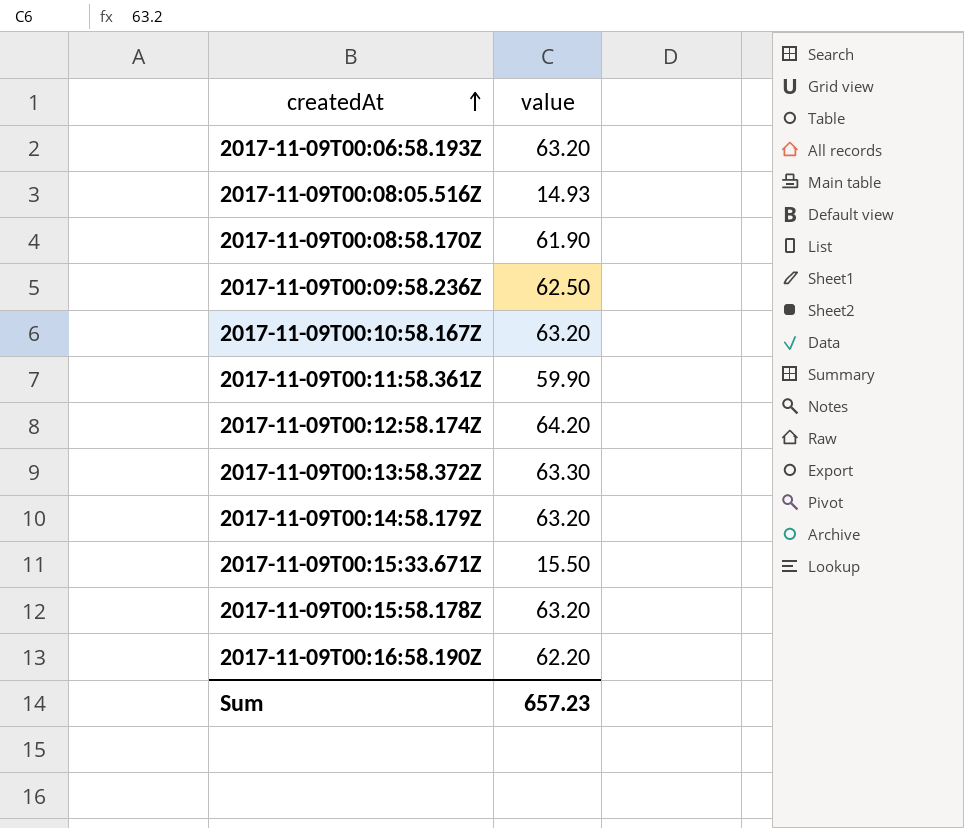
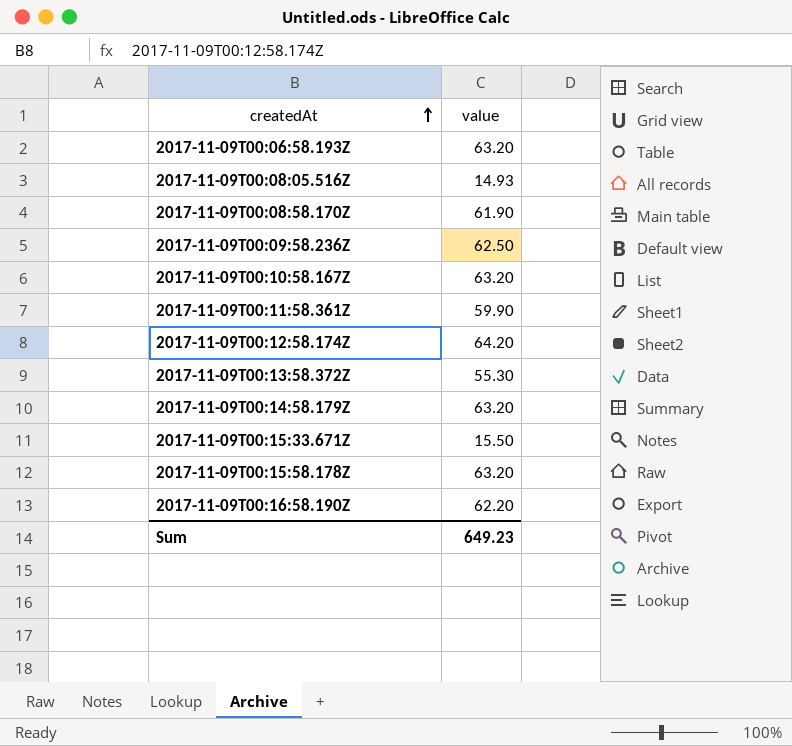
2017-11-09T00:13:58.372Z | value: 63.30 -> 55.30
Sum | value: 657.23 -> 649.23

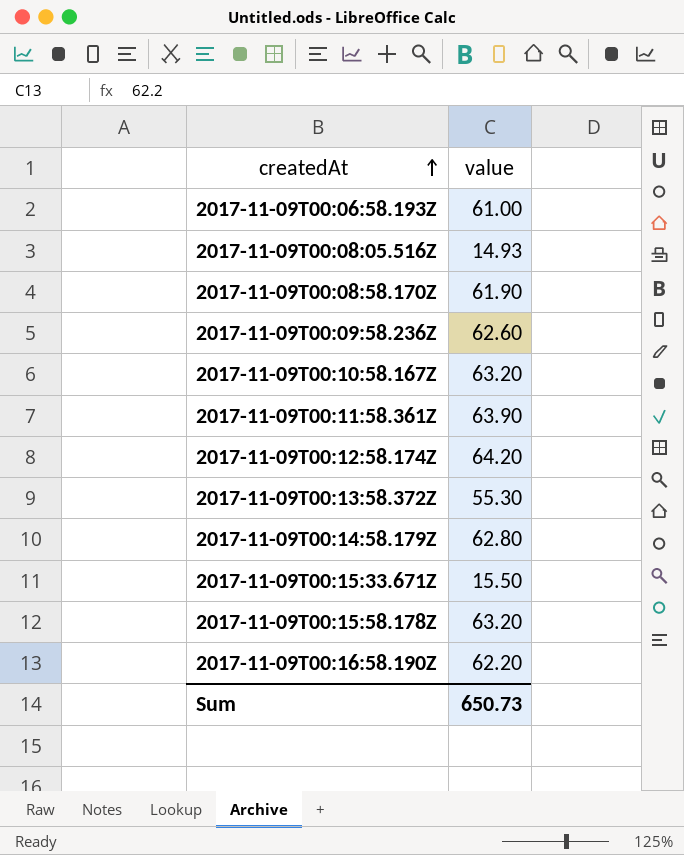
2017-11-09T00:06:58.193Z | value: 63.20 -> 61.00
2017-11-09T00:09:58.236Z | value: 62.50 -> 62.60
2017-11-09T00:11:58.361Z | value: 59.90 -> 63.90
2017-11-09T00:14:58.179Z | value: 63.20 -> 62.80
Sum | value: 649.23 -> 650.73

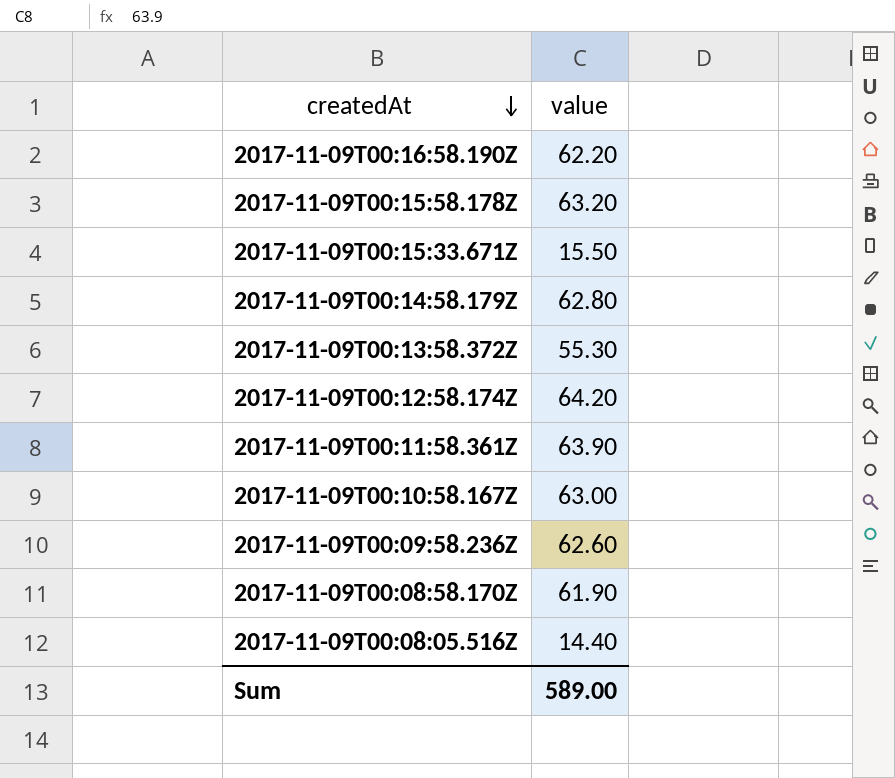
row order: createdAt ascending -> createdAt descending
row 2017-11-09T00:06:58.193Z: 61.00 -> none
2017-11-09T00:10:58.167Z | value: 63.20 -> 63.00
2017-11-09T00:08:05.516Z | value: 14.93 -> 14.40
Sum | value: 650.73 -> 589.00

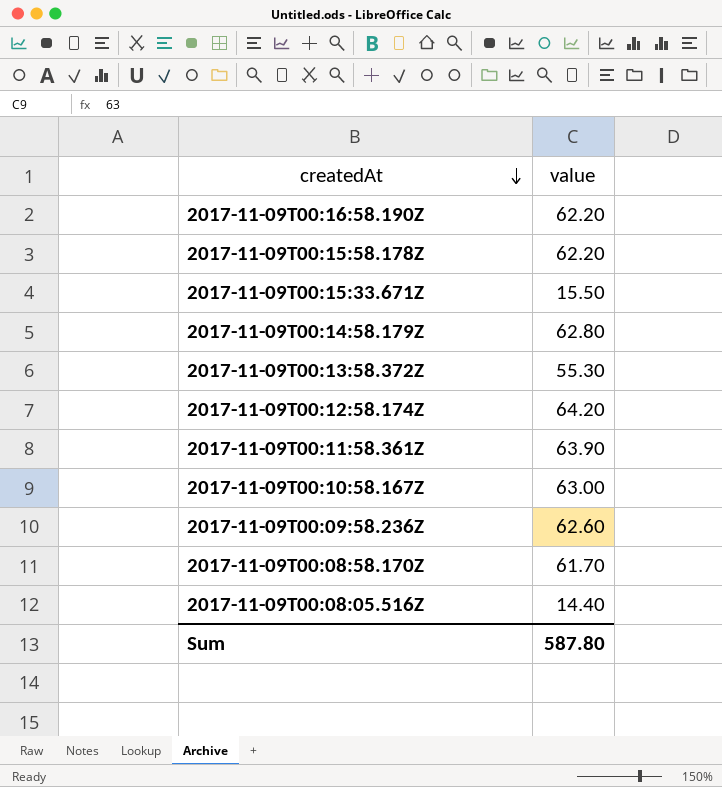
2017-11-09T00:15:58.178Z | value: 63.20 -> 62.20
2017-11-09T00:08:58.170Z | value: 61.90 -> 61.70
Sum | value: 589.00 -> 587.80

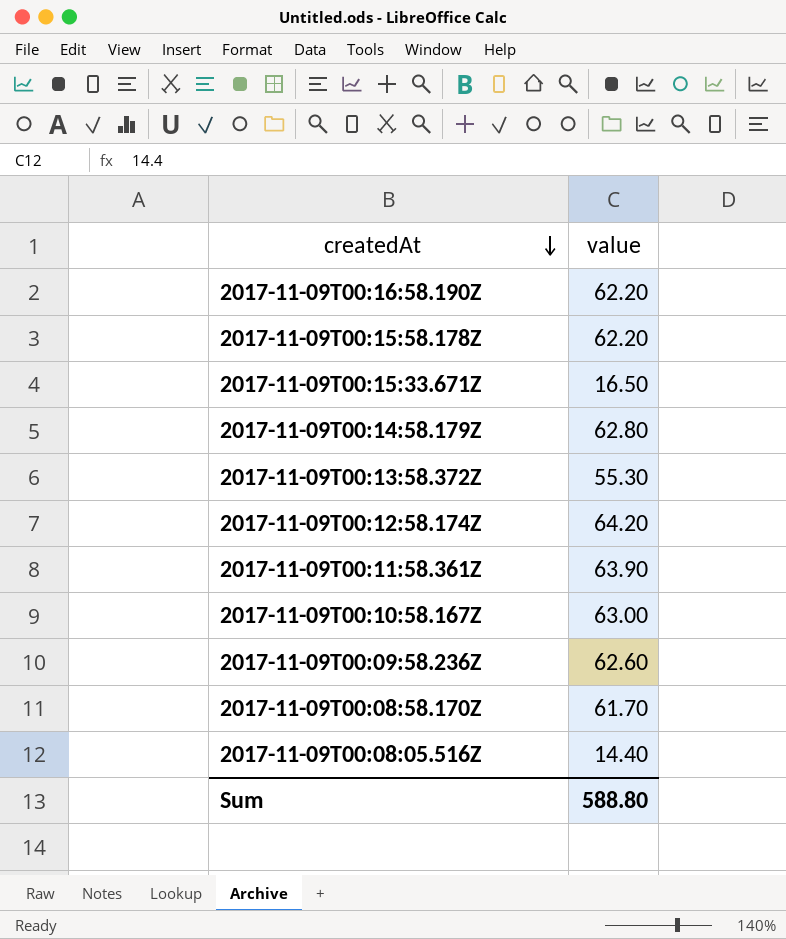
2017-11-09T00:15:33.671Z | value: 15.50 -> 16.50
Sum | value: 587.80 -> 588.80

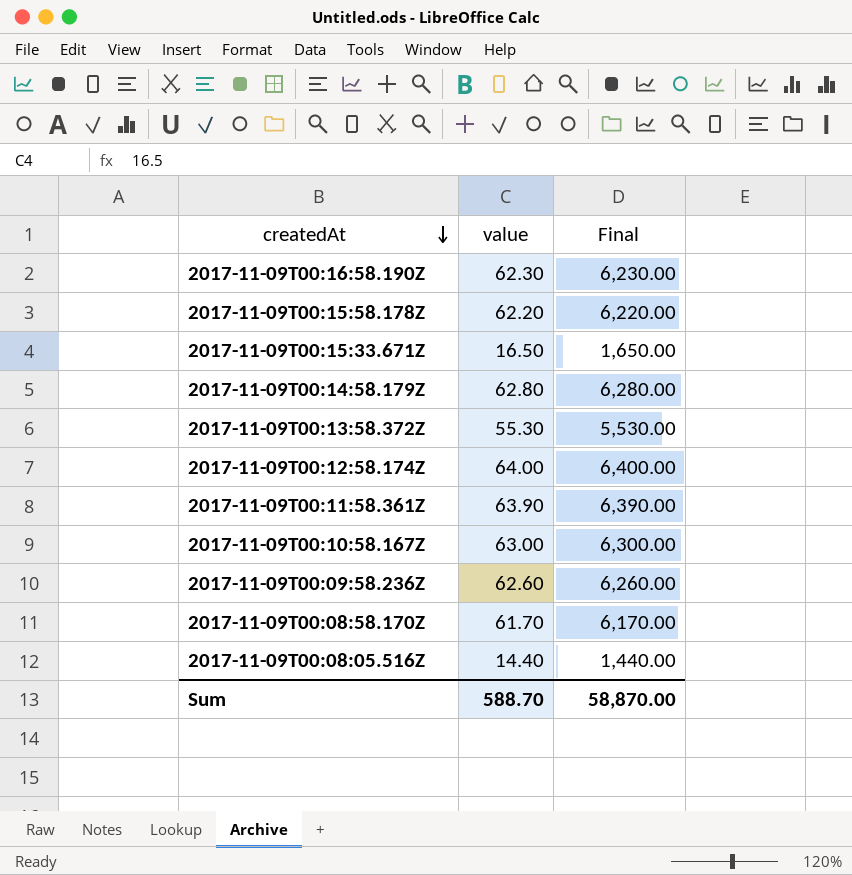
column Final | formula: none -> [value] * 100
2017-11-09T00:16:58.190Z | value: 62.20 -> 62.30
2017-11-09T00:12:58.174Z | value: 64.20 -> 64.00
Sum | value: 588.80 -> 588.70

